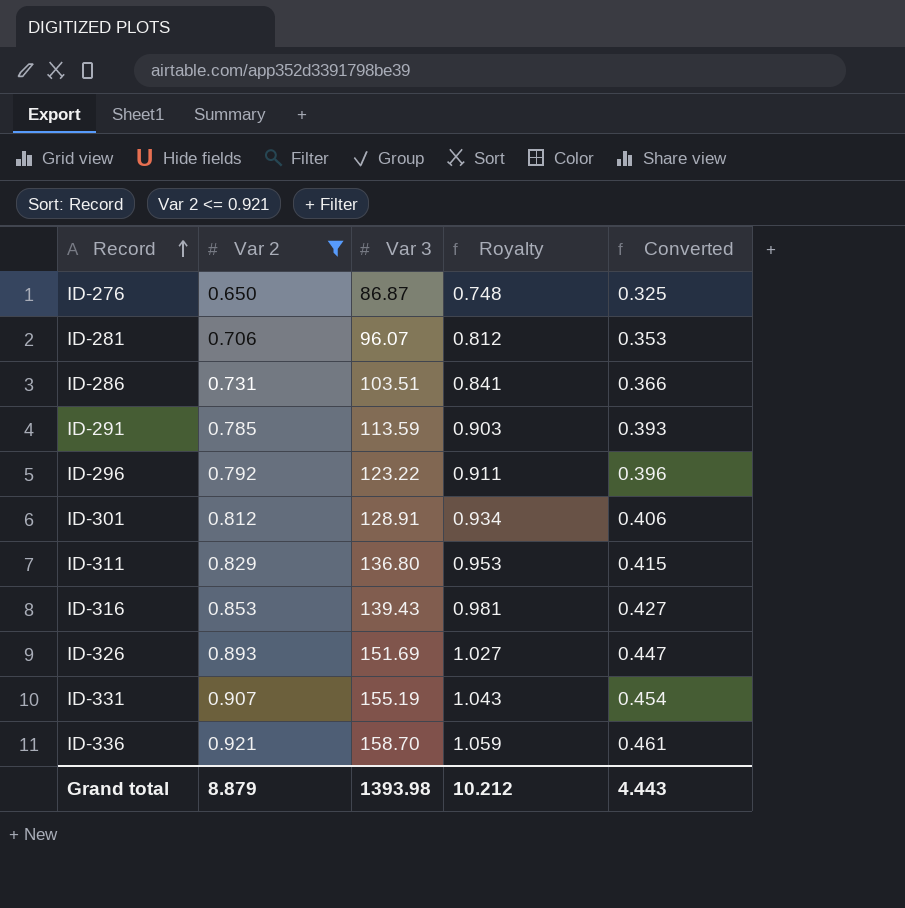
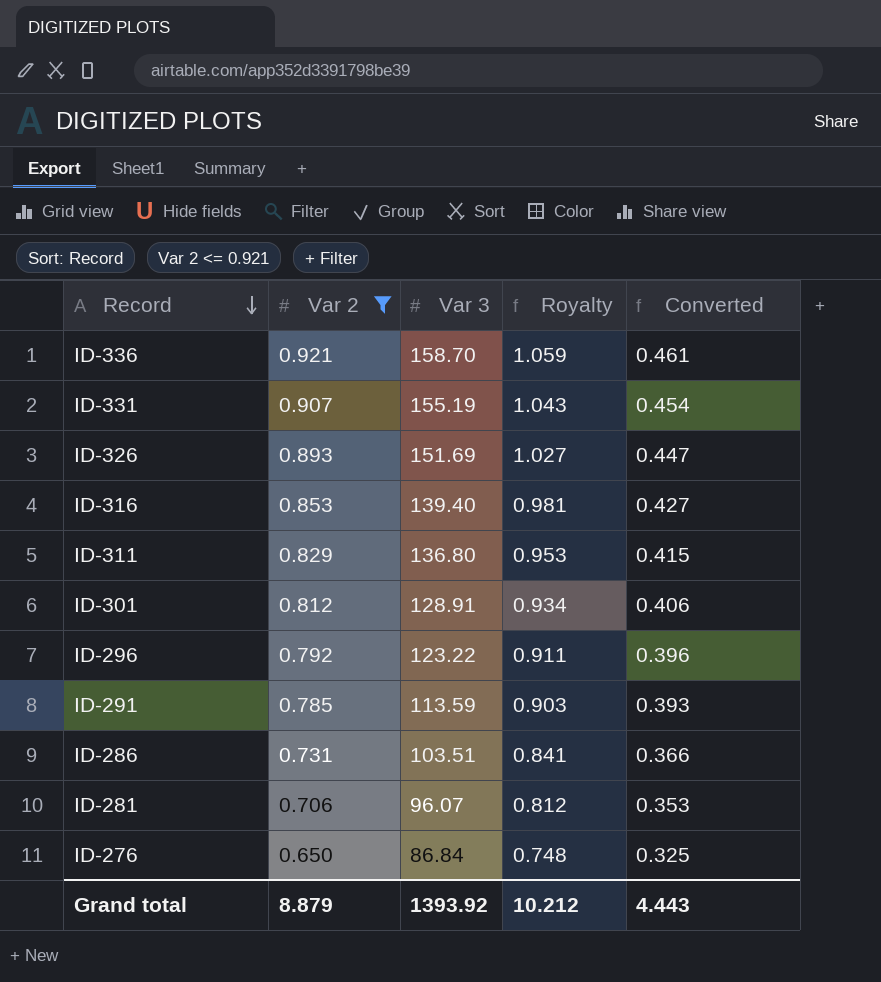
row order: Record ascending -> Record descending
ID-316 | Var 3: 139.43 -> 139.40
ID-276 | Var 3: 86.87 -> 86.84
Grand total | Var 3: 1393.98 -> 1393.92

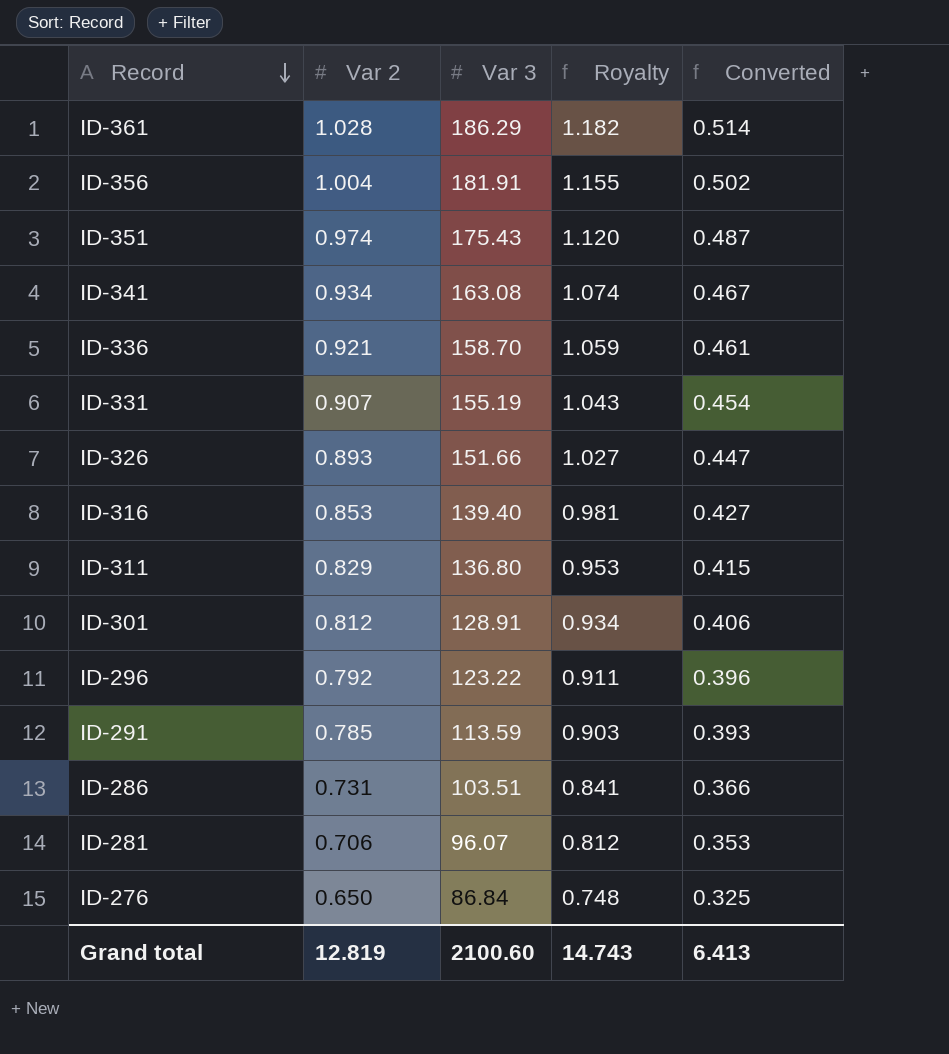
filter: Var 2 <= 0.921 -> none
ID-326 | Var 3: 151.69 -> 151.66
Grand total | Var 2: 8.879 -> 12.819
Grand total | Var 3: 1393.92 -> 2100.60
Grand total | Royalty: 10.212 -> 14.743
Grand total | Converted: 4.443 -> 6.413

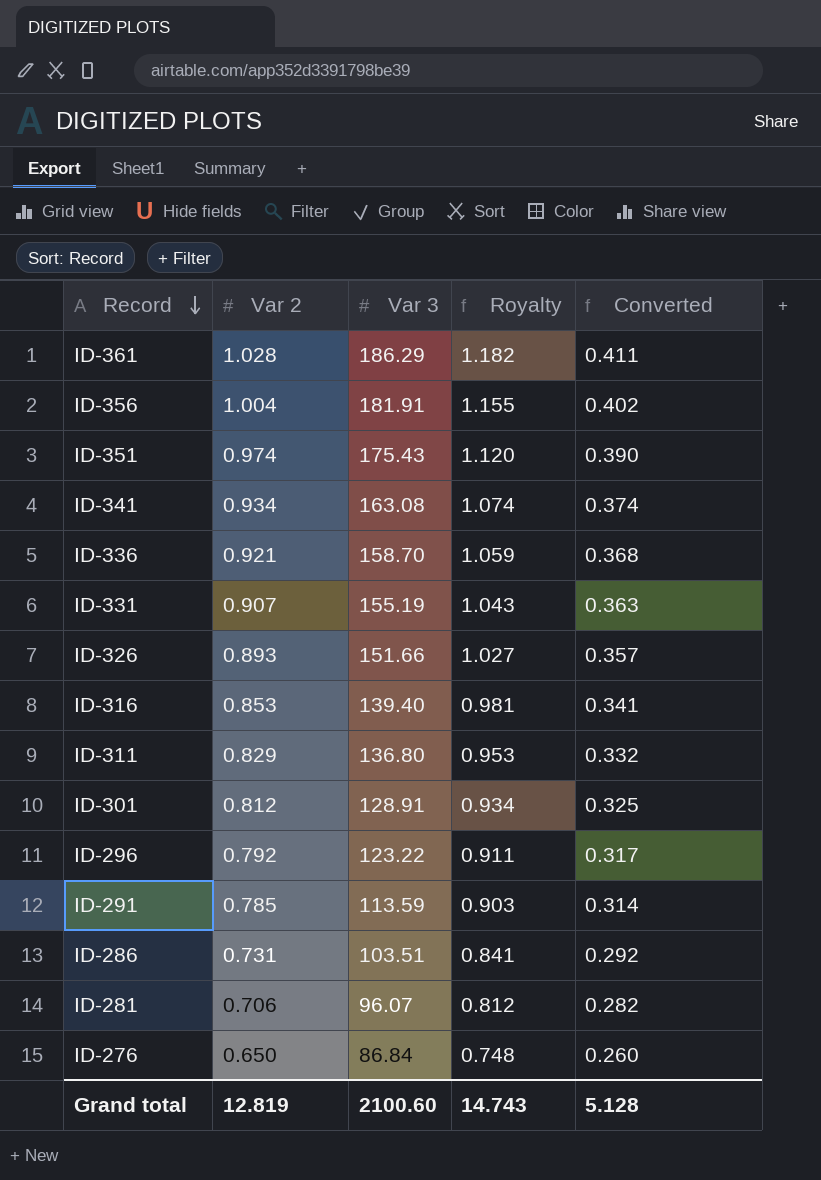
column Converted | formula: [Var 2] * 0.5 -> [Var 2] * 0.4
Grand total | Converted: 6.413 -> 5.128

